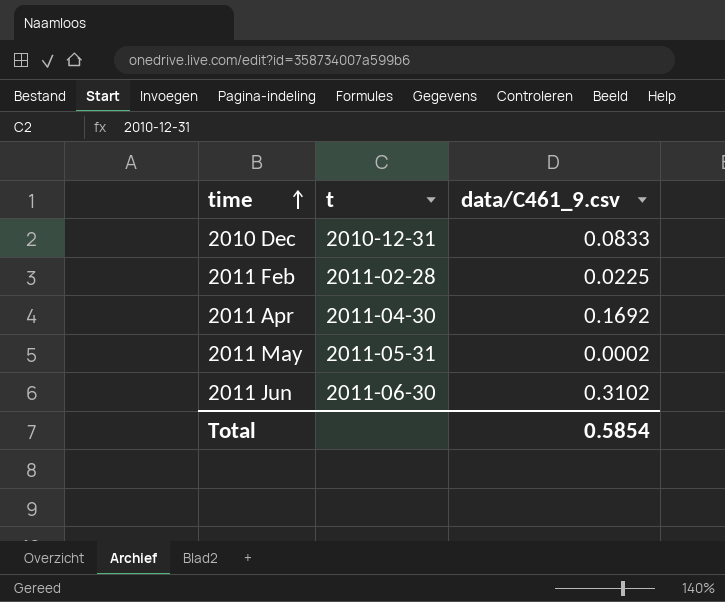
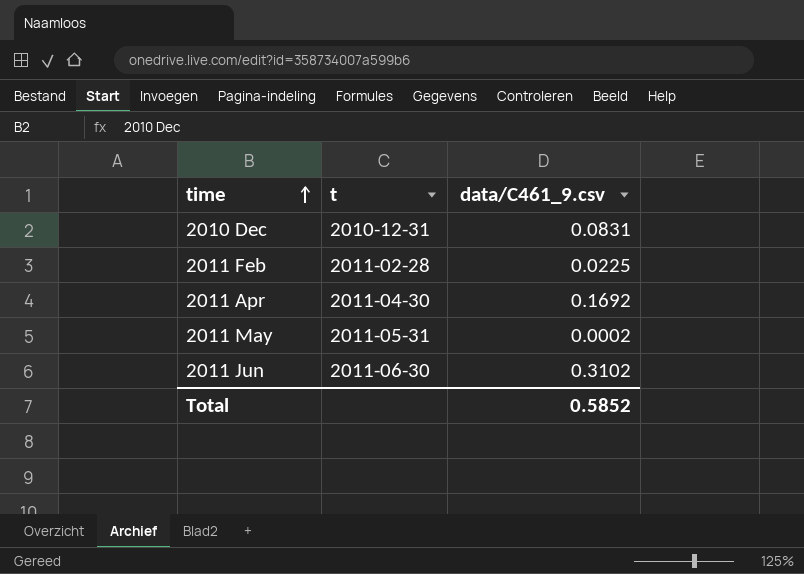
2010 Dec | data/C461_9.csv: 0.0833 -> 0.0831
Total | data/C461_9.csv: 0.5854 -> 0.5852

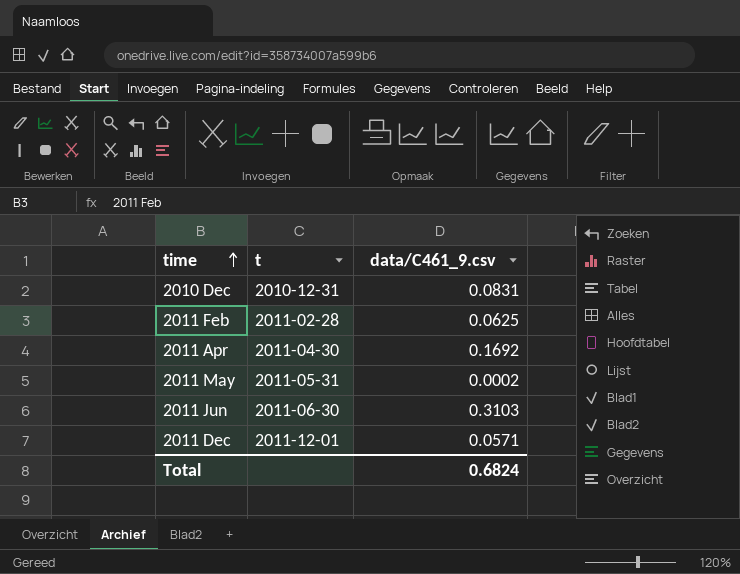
2011 Feb | data/C461_9.csv: 0.0225 -> 0.0625
2011 Jun | data/C461_9.csv: 0.3102 -> 0.3103
row 2011 Dec: none -> 2011-12-01 | 0.0571
Total | data/C461_9.csv: 0.5852 -> 0.6824

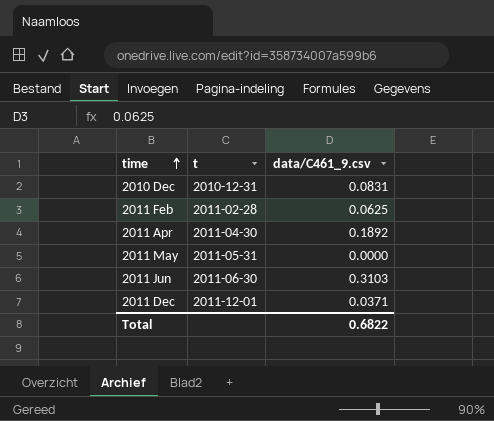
2011 Apr | data/C461_9.csv: 0.1692 -> 0.1892
2011 May | data/C461_9.csv: 0.0002 -> 0.0000
2011 Dec | data/C461_9.csv: 0.0571 -> 0.0371
Total | data/C461_9.csv: 0.6824 -> 0.6822

